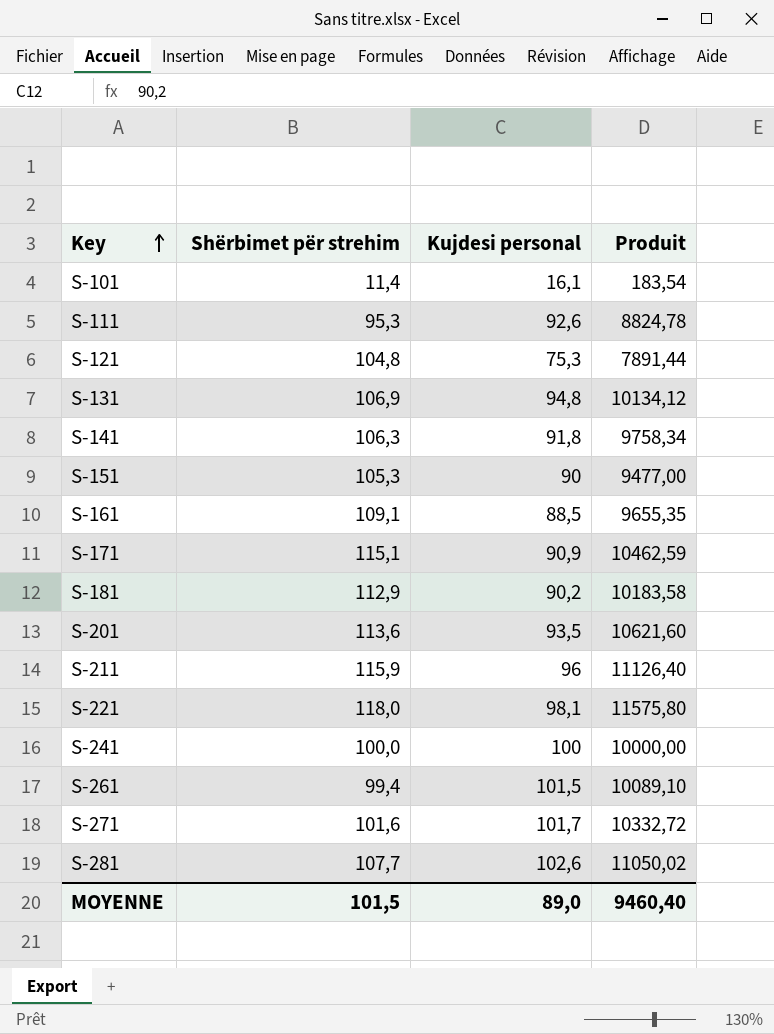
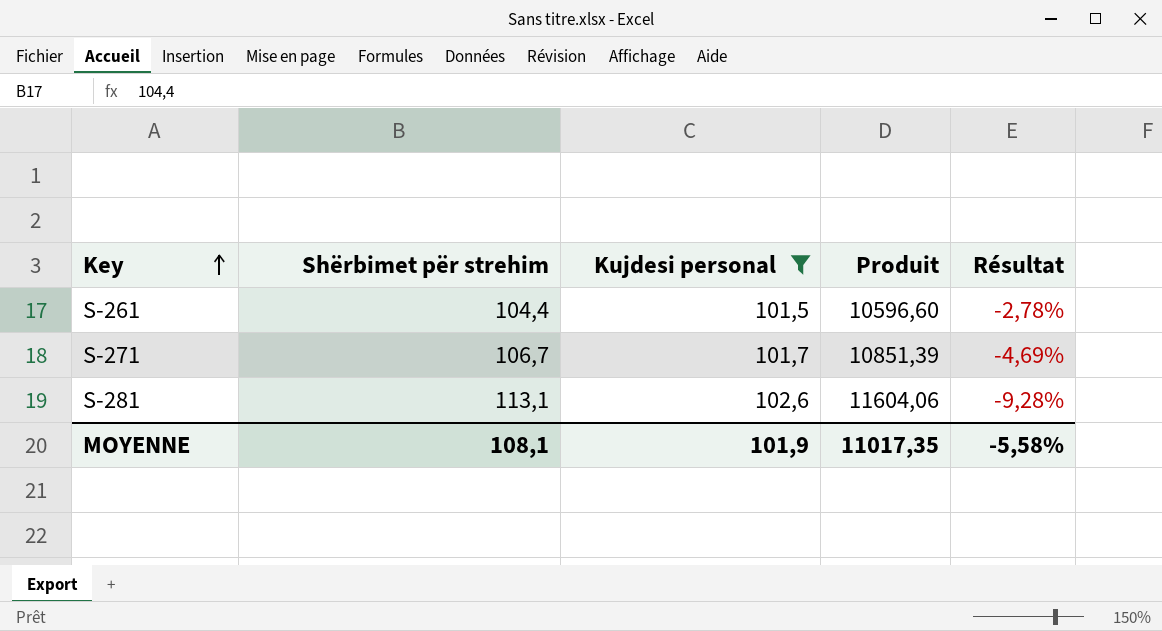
filter: none -> Kujdesi personal >= 101,5
column Résultat | formula: none -> ([Kujdesi personal] - [Shërbimet për strehim]) / [Shërbimet për strehim]
S-261 | Shërbimet për strehim: 99,4 -> 104,4
S-261 | Produit: 10089,10 -> 10596,60
S-271 | Shërbimet për strehim: 101,6 -> 106,7
S-271 | Produit: 10332,72 -> 10851,39
S-281 | Shërbimet për strehim: 107,7 -> 113,1
S-281 | Produit: 11050,02 -> 11604,06
MOYENNE | Shërbimet për strehim: 101,5 -> 108,1
MOYENNE | Kujdesi personal: 89,0 -> 101,9
MOYENNE | Produit: 9460,40 -> 11017,35

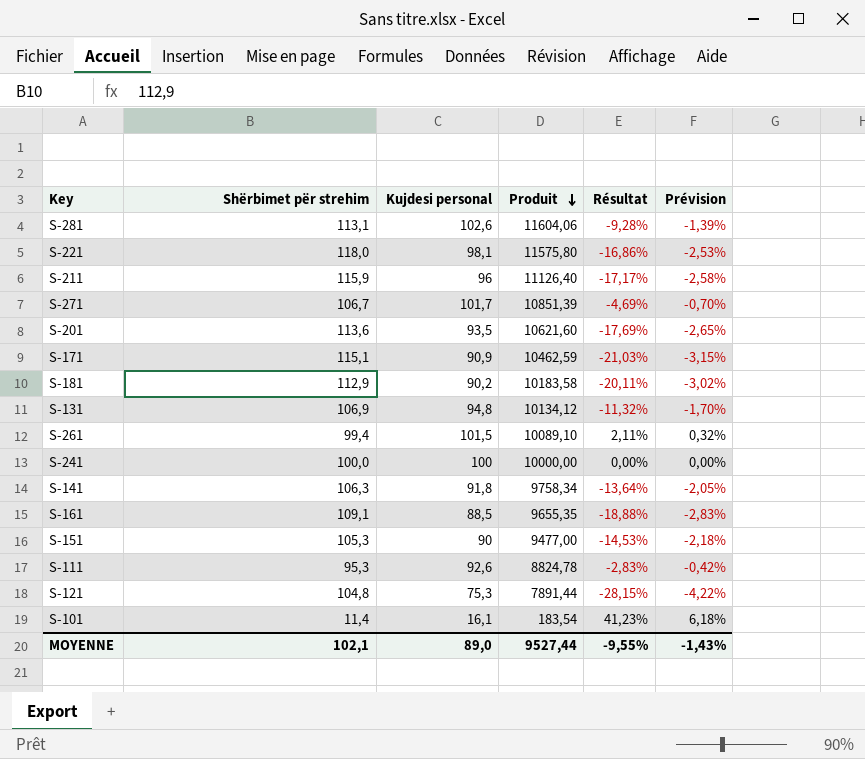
filter: Kujdesi personal >= 101,5 -> none
row order: Key ascending -> Produit descending
column Prévision | formula: none -> [Résultat] * 0,15
S-261 | Shërbimet për strehim: 104,4 -> 99,4
S-261 | Produit: 10596,60 -> 10089,10
S-261 | Résultat: -2,78% -> 2,11%
MOYENNE | Shërbimet për strehim: 108,1 -> 102,1
MOYENNE | Kujdesi personal: 101,9 -> 89,0
MOYENNE | Produit: 11017,35 -> 9527,44
MOYENNE | Résultat: -5,58% -> -9,55%

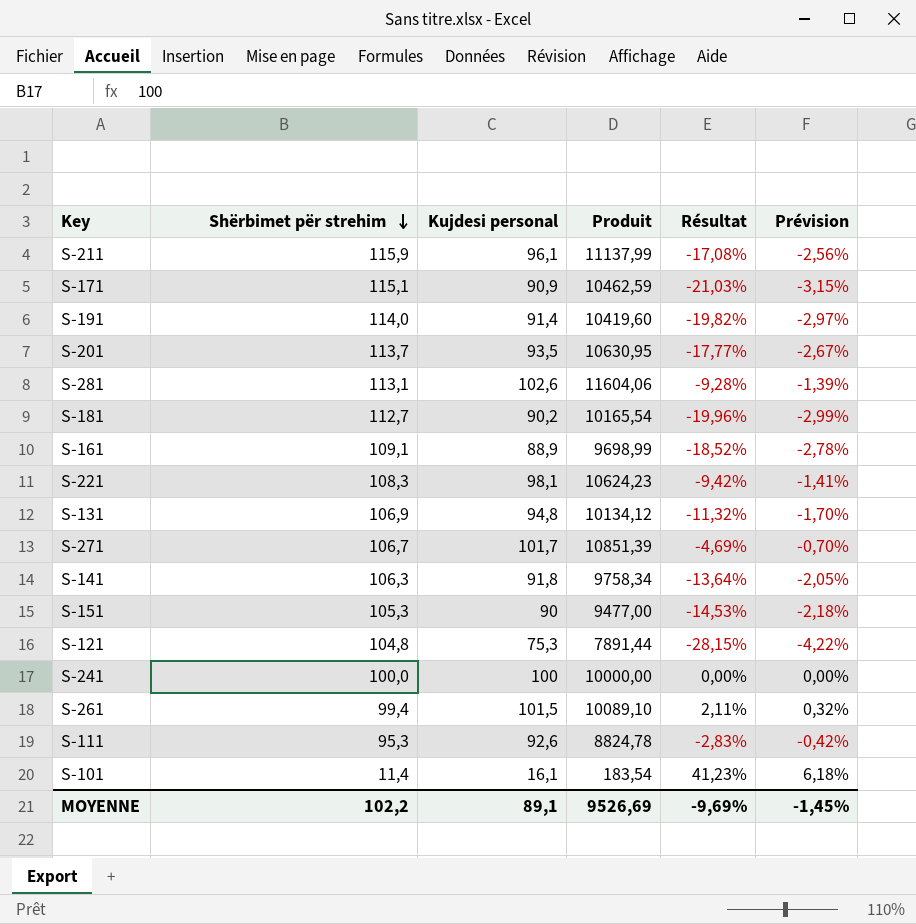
row order: Produit descending -> Shërbimet për strehim descending
S-211 | Kujdesi personal: 96 -> 96,1
S-211 | Produit: 11126,40 -> 11137,99
S-211 | Résultat: -17,17% -> -17,08%
S-211 | Prévision: -2,58% -> -2,56%
row S-191: none -> 114,0 | 91,4 | 10419,60 | -19,82% | -2,97%
S-201 | Shërbimet për strehim: 113,6 -> 113,7
S-201 | Produit: 10621,60 -> 10630,95
S-201 | Résultat: -17,69% -> -17,77%
S-201 | Prévision: -2,65% -> -2,67%
S-181 | Shërbimet për strehim: 112,9 -> 112,7
S-181 | Produit: 10183,58 -> 10165,54
S-181 | Résultat: -20,11% -> -19,96%
S-181 | Prévision: -3,02% -> -2,99%
S-161 | Kujdesi personal: 88,5 -> 88,9
S-161 | Produit: 9655,35 -> 9698,99
S-161 | Résultat: -18,88% -> -18,52%
S-161 | Prévision: -2,83% -> -2,78%
S-221 | Shërbimet për strehim: 118,0 -> 108,3
S-221 | Produit: 11575,80 -> 10624,23
S-221 | Résultat: -16,86% -> -9,42%
S-221 | Prévision: -2,53% -> -1,41%
MOYENNE | Shërbimet për strehim: 102,1 -> 102,2
MOYENNE | Kujdesi personal: 89,0 -> 89,1
MOYENNE | Produit: 9527,44 -> 9526,69
MOYENNE | Résultat: -9,55% -> -9,69%
MOYENNE | Prévision: -1,43% -> -1,45%

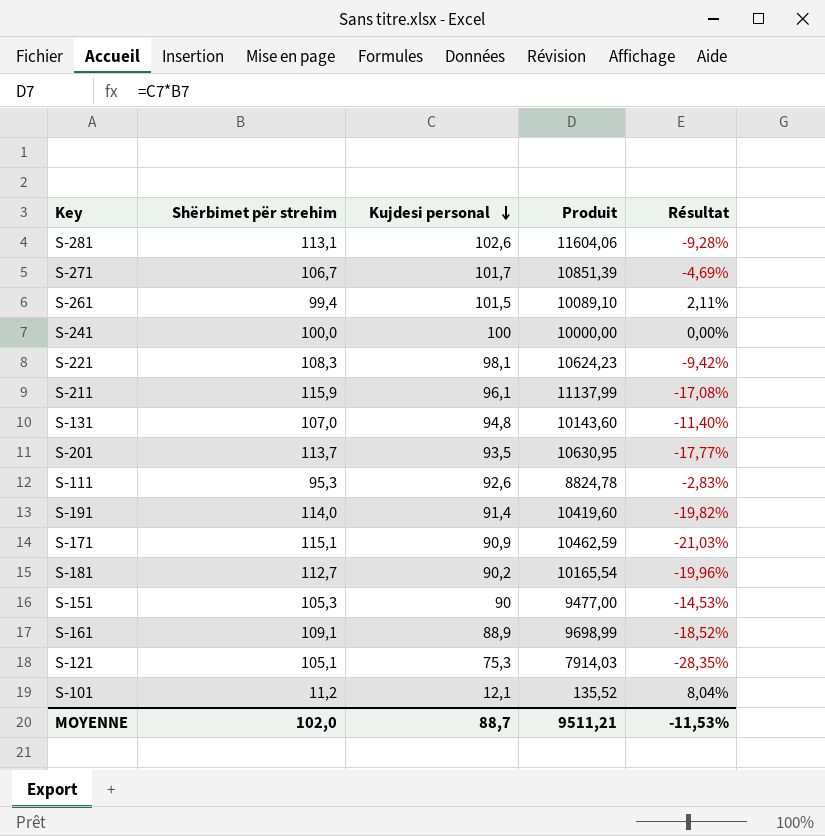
row order: Shërbimet për strehim descending -> Kujdesi personal descending
column Prévision | formula: [Résultat] * 0,15 -> none
row S-141: 106,3 | 91,8 | 9758,34 | -13,64% | -2,05% -> none
S-131 | Shërbimet për strehim: 106,9 -> 107,0
S-131 | Produit: 10134,12 -> 10143,60
S-131 | Résultat: -11,32% -> -11,40%
S-121 | Shërbimet për strehim: 104,8 -> 105,1
S-121 | Produit: 7891,44 -> 7914,03
S-121 | Résultat: -28,15% -> -28,35%
S-101 | Shërbimet për strehim: 11,4 -> 11,2
S-101 | Kujdesi personal: 16,1 -> 12,1
S-101 | Produit: 183,54 -> 135,52
S-101 | Résultat: 41,23% -> 8,04%
MOYENNE | Shërbimet për strehim: 102,2 -> 102,0
MOYENNE | Kujdesi personal: 89,1 -> 88,7
MOYENNE | Produit: 9526,69 -> 9511,21
MOYENNE | Résultat: -9,69% -> -11,53%

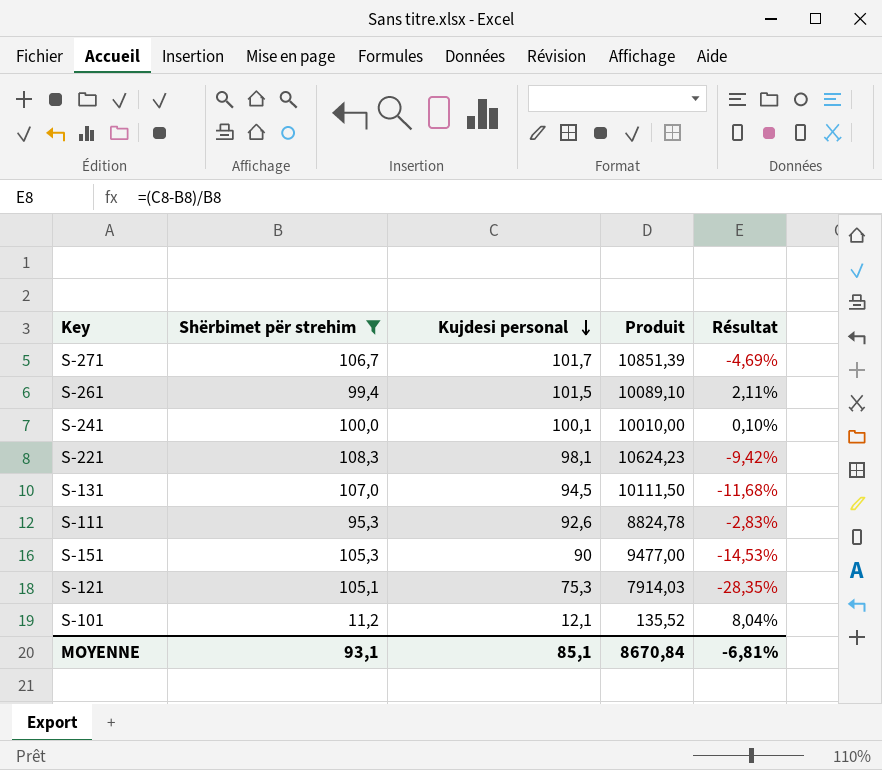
filter: none -> Shërbimet për strehim <= 108,3
S-241 | Kujdesi personal: 100 -> 100,1
S-241 | Produit: 10000,00 -> 10010,00
S-241 | Résultat: 0,00% -> 0,10%
S-131 | Kujdesi personal: 94,8 -> 94,5
S-131 | Produit: 10143,60 -> 10111,50
S-131 | Résultat: -11,40% -> -11,68%
MOYENNE | Shërbimet për strehim: 102,0 -> 93,1
MOYENNE | Kujdesi personal: 88,7 -> 85,1
MOYENNE | Produit: 9511,21 -> 8670,84
MOYENNE | Résultat: -11,53% -> -6,81%

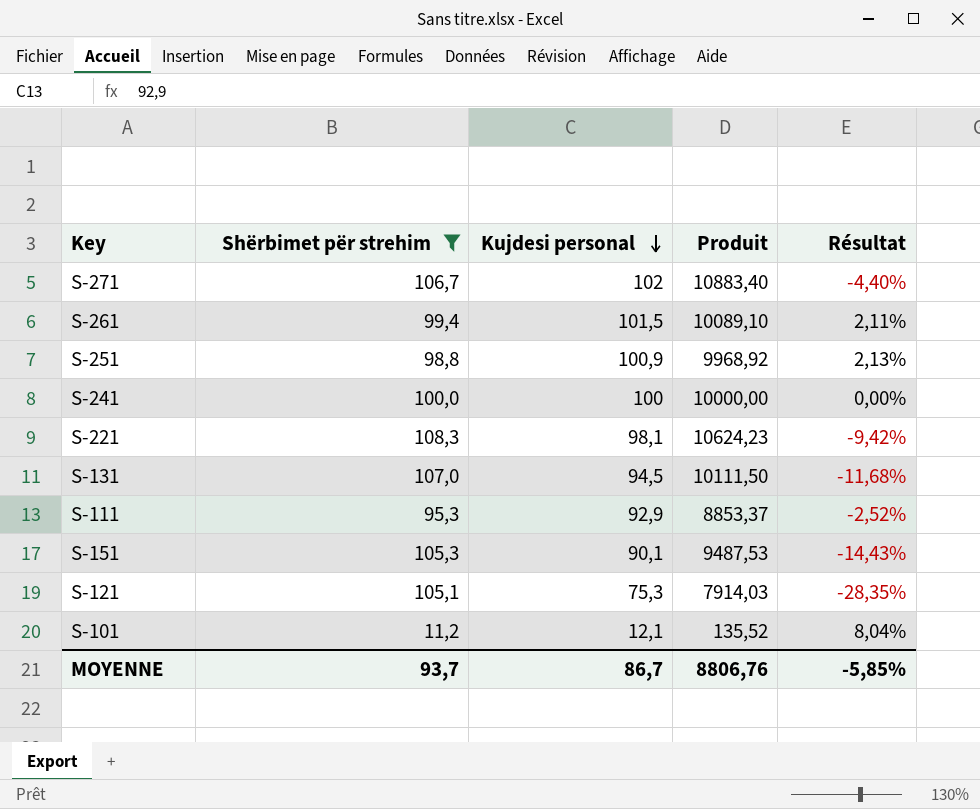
S-271 | Kujdesi personal: 101,7 -> 102
S-271 | Produit: 10851,39 -> 10883,40
S-271 | Résultat: -4,69% -> -4,40%
row S-251: none -> 98,8 | 100,9 | 9968,92 | 2,13%
S-241 | Kujdesi personal: 100,1 -> 100
S-241 | Produit: 10010,00 -> 10000,00
S-241 | Résultat: 0,10% -> 0,00%
S-111 | Kujdesi personal: 92,6 -> 92,9
S-111 | Produit: 8824,78 -> 8853,37
S-111 | Résultat: -2,83% -> -2,52%
S-151 | Kujdesi personal: 90 -> 90,1
S-151 | Produit: 9477,00 -> 9487,53
S-151 | Résultat: -14,53% -> -14,43%
MOYENNE | Shërbimet për strehim: 93,1 -> 93,7
MOYENNE | Kujdesi personal: 85,1 -> 86,7
MOYENNE | Produit: 8670,84 -> 8806,76
MOYENNE | Résultat: -6,81% -> -5,85%

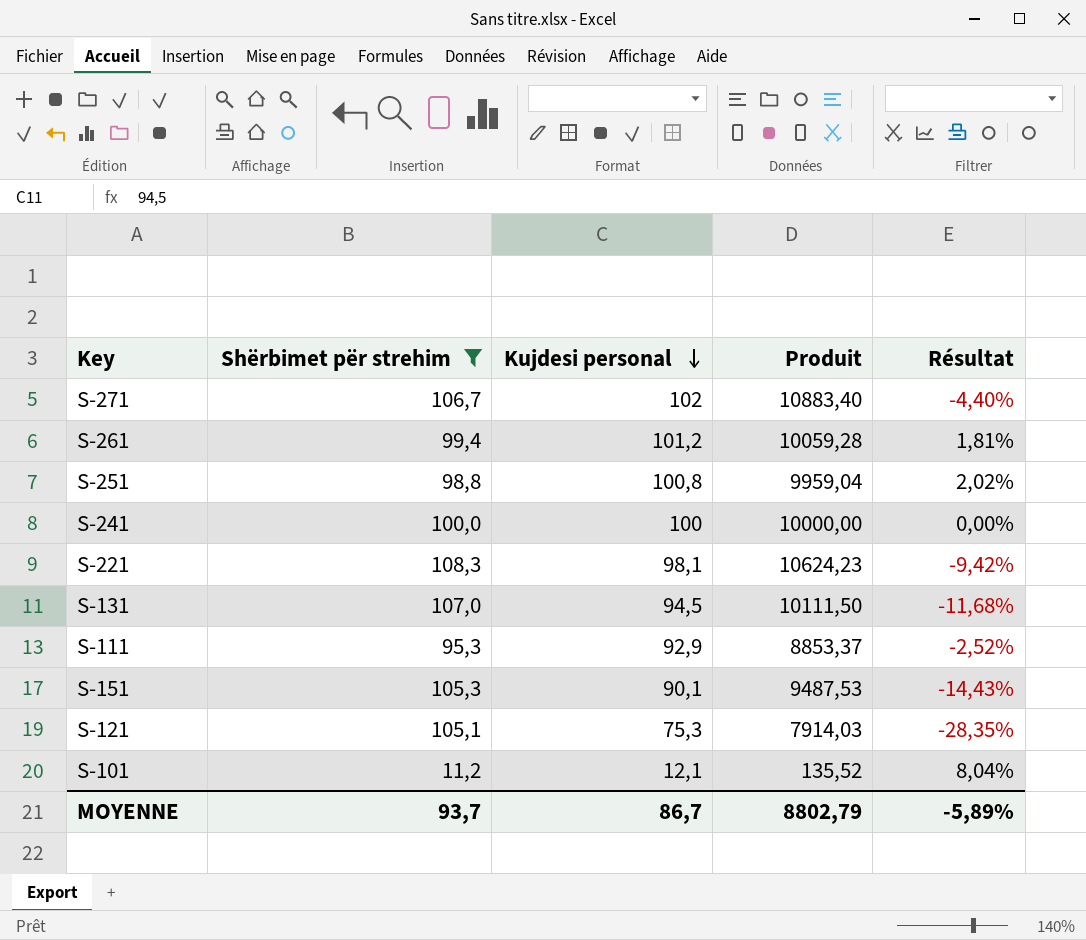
S-261 | Kujdesi personal: 101,5 -> 101,2
S-261 | Produit: 10089,10 -> 10059,28
S-261 | Résultat: 2,11% -> 1,81%
S-251 | Kujdesi personal: 100,9 -> 100,8
S-251 | Produit: 9968,92 -> 9959,04
S-251 | Résultat: 2,13% -> 2,02%
MOYENNE | Produit: 8806,76 -> 8802,79
MOYENNE | Résultat: -5,85% -> -5,89%

